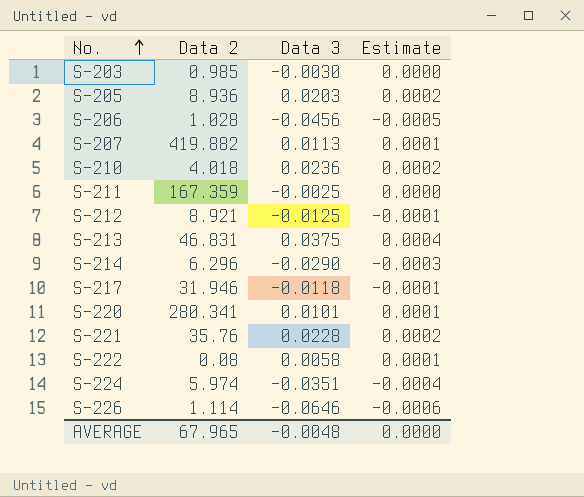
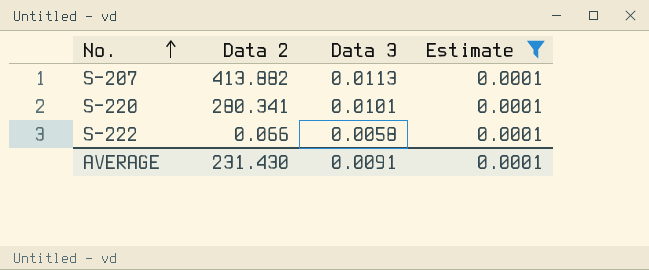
filter: none -> Estimate = 0.0001
S-207 | Data 2: 419.882 -> 413.882
S-222 | Data 2: 0.08 -> 0.066
AVERAGE | Data 2: 67.965 -> 231.430
AVERAGE | Data 3: -0.0048 -> 0.0091
AVERAGE | Estimate: 0.0000 -> 0.0001

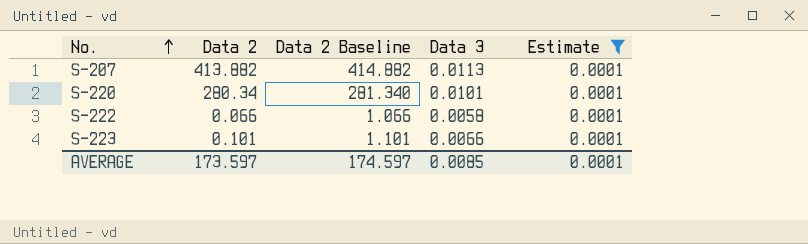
column Data 2 Baseline | formula: none -> [Data 2] + 1
S-220 | Data 2: 280.341 -> 280.34
row S-223: none -> 0.101 | 1.101 | 0.0066 | 0.0001
AVERAGE | Data 2: 231.430 -> 173.597
AVERAGE | Data 3: 0.0091 -> 0.0085

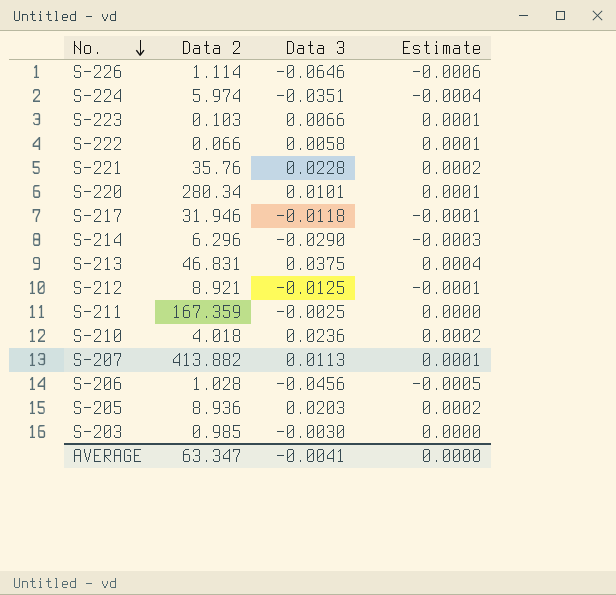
filter: Estimate = 0.0001 -> none
row order: No. ascending -> No. descending
column Data 2 Baseline | formula: [Data 2] + 1 -> none
S-223 | Data 2: 0.101 -> 0.103
AVERAGE | Data 2: 173.597 -> 63.347
AVERAGE | Data 3: 0.0085 -> -0.0041
AVERAGE | Estimate: 0.0001 -> 0.0000

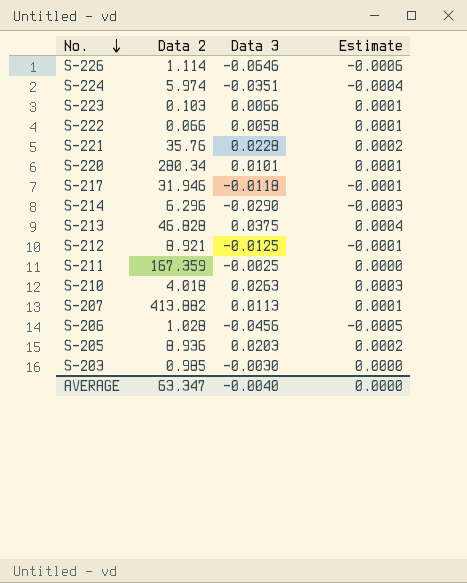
S-213 | Data 2: 46.831 -> 46.828
S-210 | Data 3: 0.0236 -> 0.0263
S-210 | Estimate: 0.0002 -> 0.0003
AVERAGE | Data 3: -0.0041 -> -0.0040

